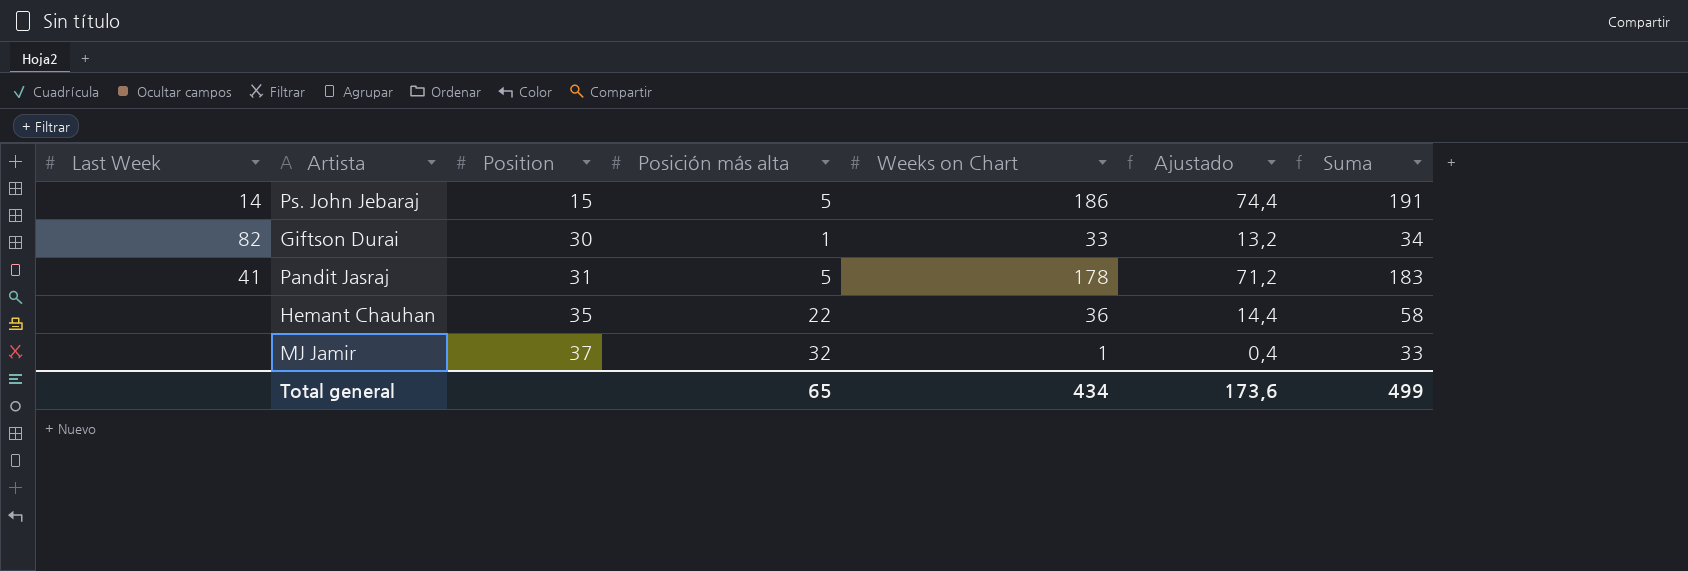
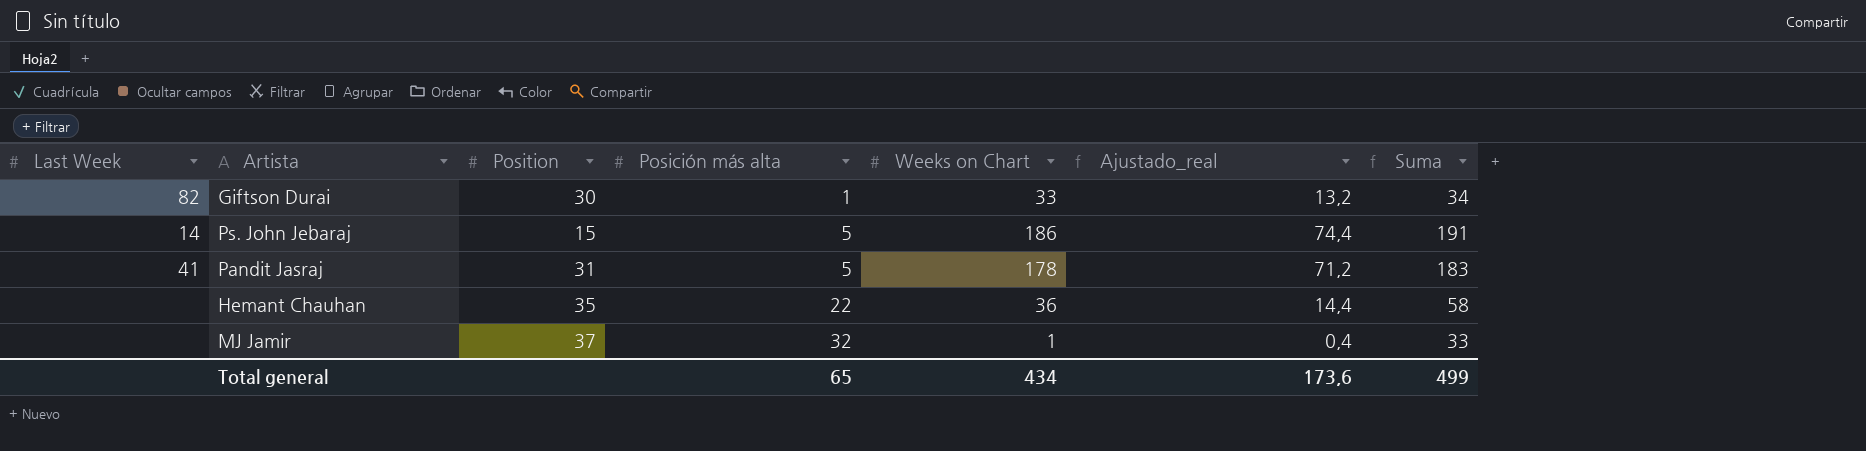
row order: Position ascending -> Posición más alta ascending
column name: Ajustado -> Ajustado_real

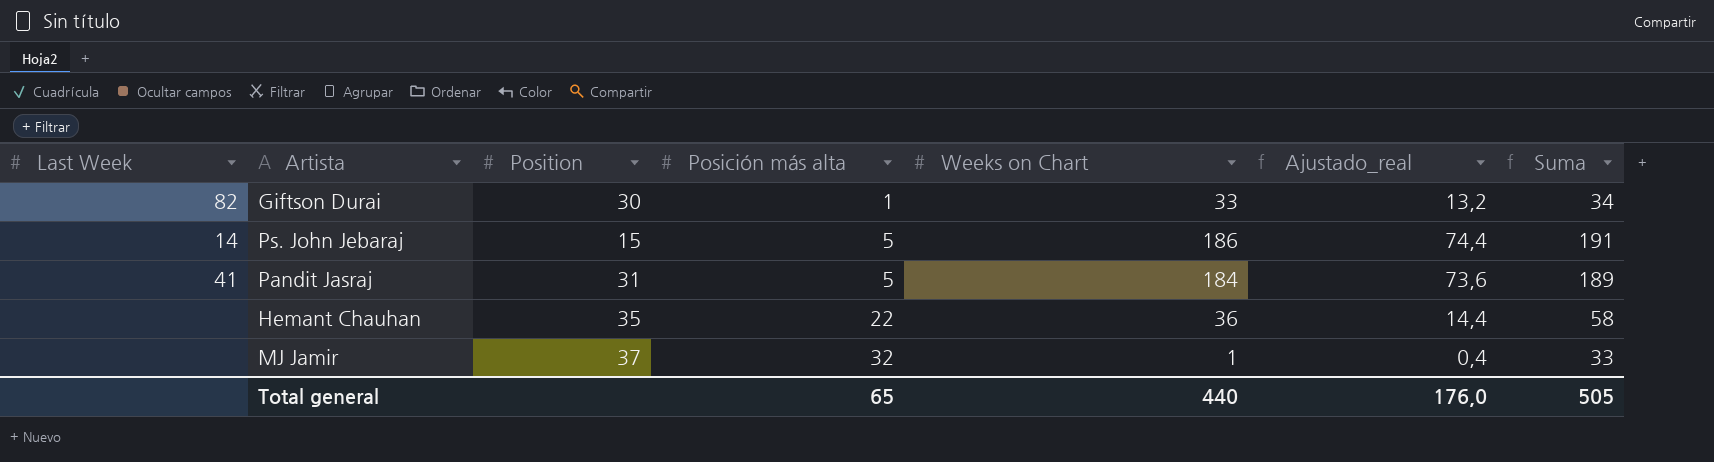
Pandit Jasraj | Weeks on Chart: 178 -> 184
Pandit Jasraj | Ajustado_real: 71,2 -> 73,6
Pandit Jasraj | Suma: 183 -> 189
Total general | Weeks on Chart: 434 -> 440
Total general | Ajustado_real: 173,6 -> 176,0
Total general | Suma: 499 -> 505

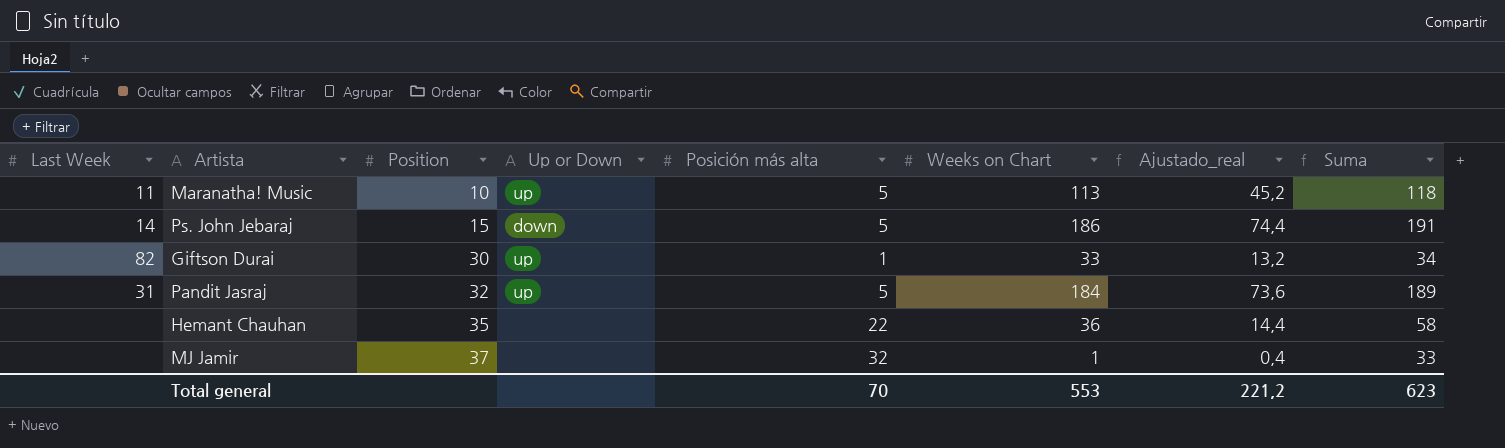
row order: Posición más alta ascending -> Position ascending
column Up or Down | position: none -> 4
row Maranatha! Music: none -> 11 | 10 | up | 5 | 113 | 45,2 | 118
Pandit Jasraj | Last Week: 41 -> 31
Pandit Jasraj | Position: 31 -> 32
Total general | Posición más alta: 65 -> 70
Total general | Weeks on Chart: 440 -> 553
Total general | Ajustado_real: 176,0 -> 221,2
Total general | Suma: 505 -> 623

